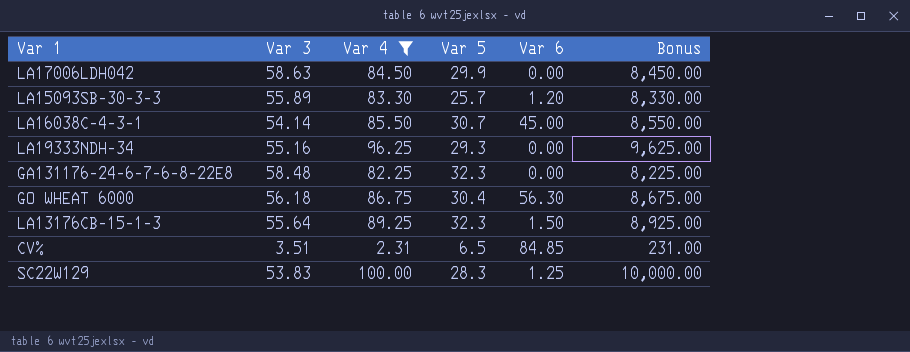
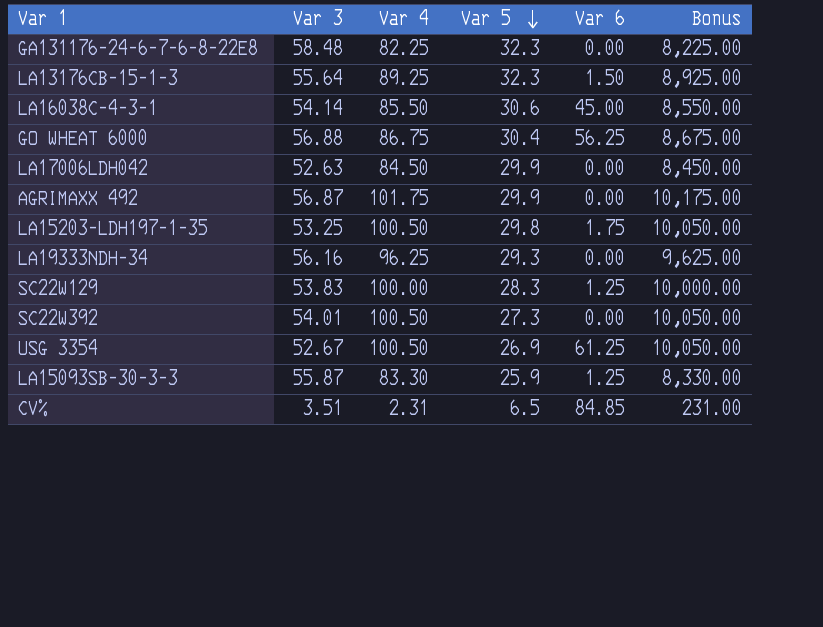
filter: Var 4 <= 100.00 -> none
row order: none -> Var 5 descending
LA16038C-4-3-1 | Var 5: 30.7 -> 30.6
GO WHEAT 6000 | Var 3: 56.18 -> 56.88
GO WHEAT 6000 | Var 6: 56.30 -> 56.25
LA17006LDH042 | Var 3: 58.63 -> 52.63
LA19333NDH-34 | Var 3: 55.16 -> 56.16
LA15093SB-30-3-3 | Var 3: 55.89 -> 55.87
LA15093SB-30-3-3 | Var 5: 25.7 -> 25.9
LA15093SB-30-3-3 | Var 6: 1.20 -> 1.25

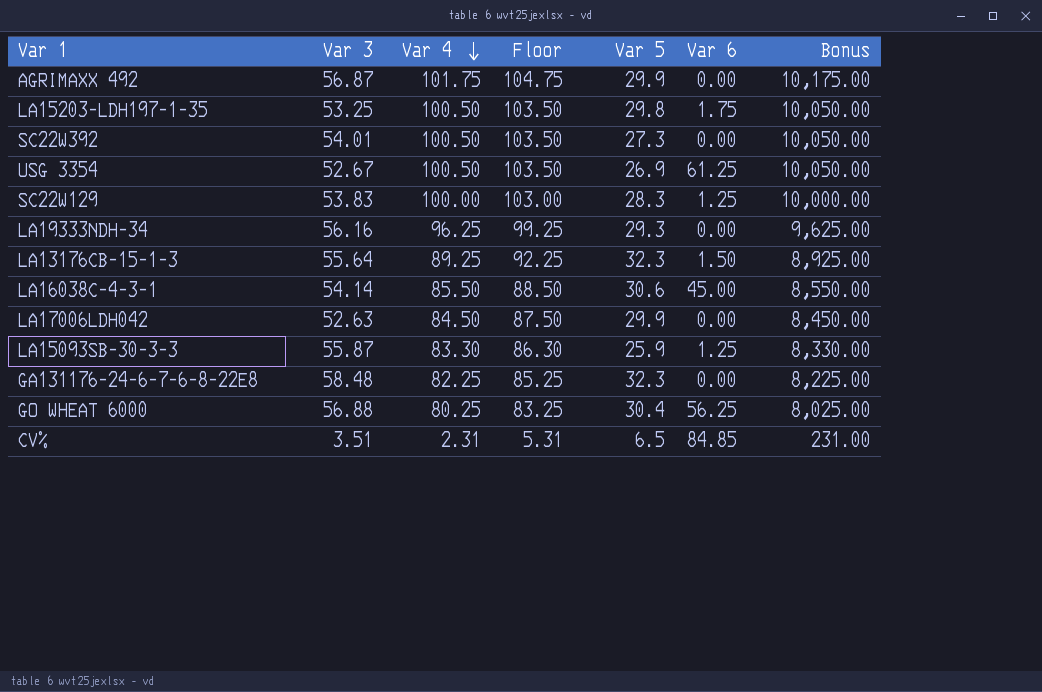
row order: Var 5 descending -> Var 4 descending
column Floor | formula: none -> [Var 4] + 3
GO WHEAT 6000 | Var 4: 86.75 -> 80.25
GO WHEAT 6000 | Bonus: 8,675.00 -> 8,025.00

